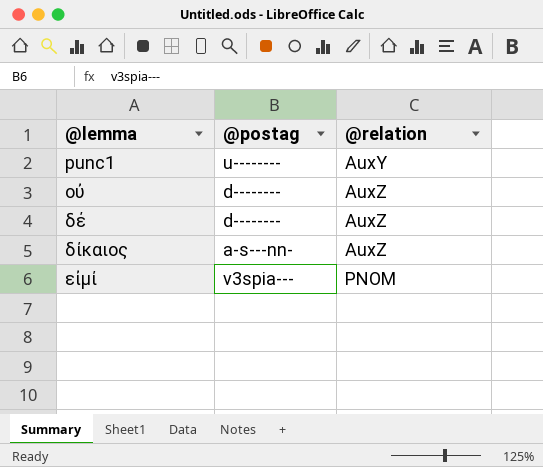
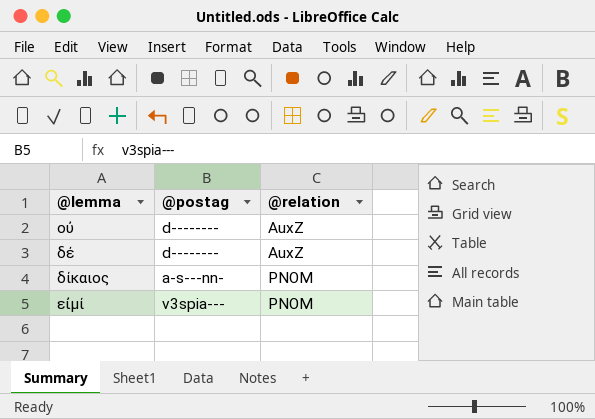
row punc1: u-------- | AuxY -> none
δίκαιος | @relation: AuxZ -> PNOM

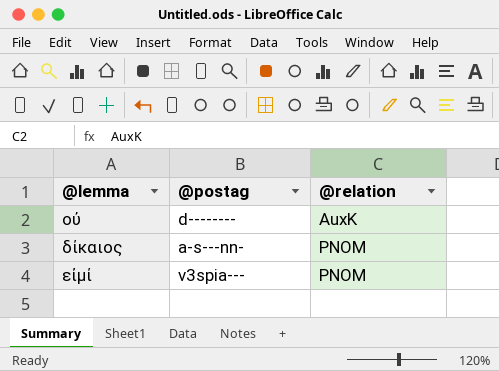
row δέ: d-------- | AuxZ -> none
οὐ | @relation: AuxZ -> AuxK

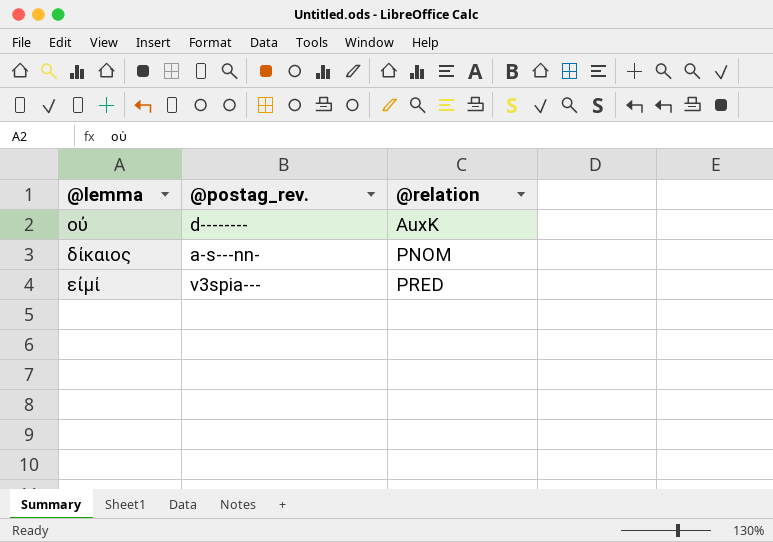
column name: @postag -> @postag_rev.
εἰμί | @relation: PNOM -> PRED

